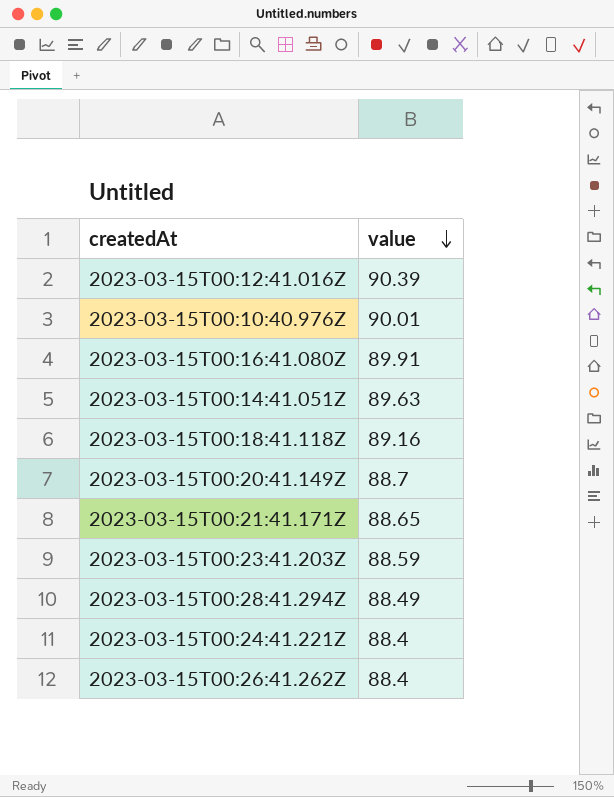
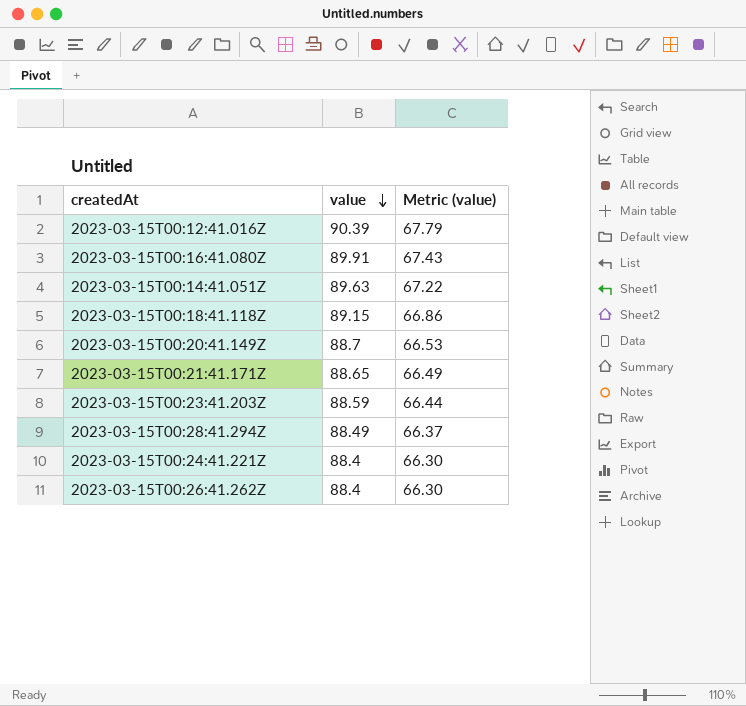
column Metric (value) | formula: none -> [value] * 0.75
row 2023-03-15T00:10:40.976Z: 90.01 -> none
2023-03-15T00:18:41.118Z | value: 89.16 -> 89.15

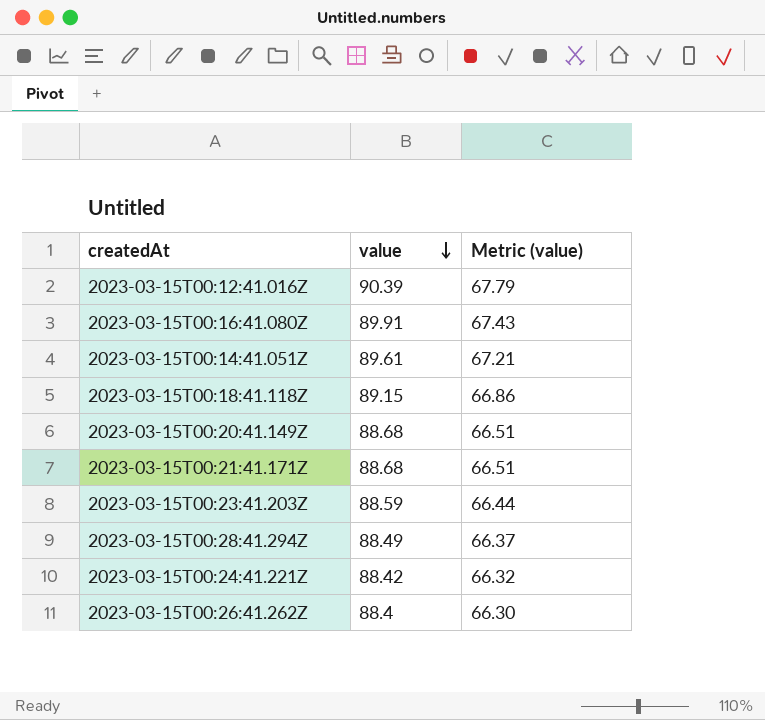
2023-03-15T00:14:41.051Z | value: 89.63 -> 89.61
2023-03-15T00:14:41.051Z | Metric (value): 67.22 -> 67.21
2023-03-15T00:20:41.149Z | value: 88.7 -> 88.68
2023-03-15T00:20:41.149Z | Metric (value): 66.53 -> 66.51
2023-03-15T00:21:41.171Z | value: 88.65 -> 88.68
2023-03-15T00:21:41.171Z | Metric (value): 66.49 -> 66.51
2023-03-15T00:24:41.221Z | value: 88.4 -> 88.42
2023-03-15T00:24:41.221Z | Metric (value): 66.30 -> 66.32

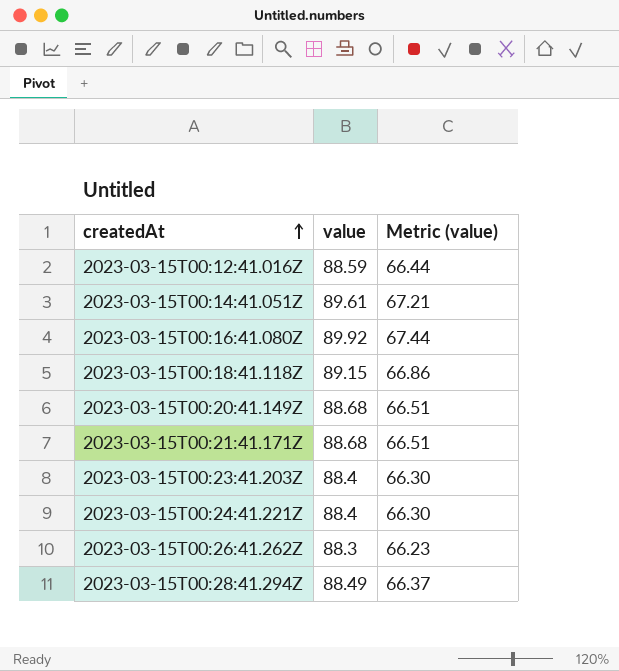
row order: value descending -> createdAt ascending
2023-03-15T00:12:41.016Z | value: 90.39 -> 88.59
2023-03-15T00:12:41.016Z | Metric (value): 67.79 -> 66.44
2023-03-15T00:16:41.080Z | value: 89.91 -> 89.92
2023-03-15T00:16:41.080Z | Metric (value): 67.43 -> 67.44
2023-03-15T00:23:41.203Z | value: 88.59 -> 88.4
2023-03-15T00:23:41.203Z | Metric (value): 66.44 -> 66.30
2023-03-15T00:24:41.221Z | value: 88.42 -> 88.4
2023-03-15T00:24:41.221Z | Metric (value): 66.32 -> 66.30
2023-03-15T00:26:41.262Z | value: 88.4 -> 88.3
2023-03-15T00:26:41.262Z | Metric (value): 66.30 -> 66.23

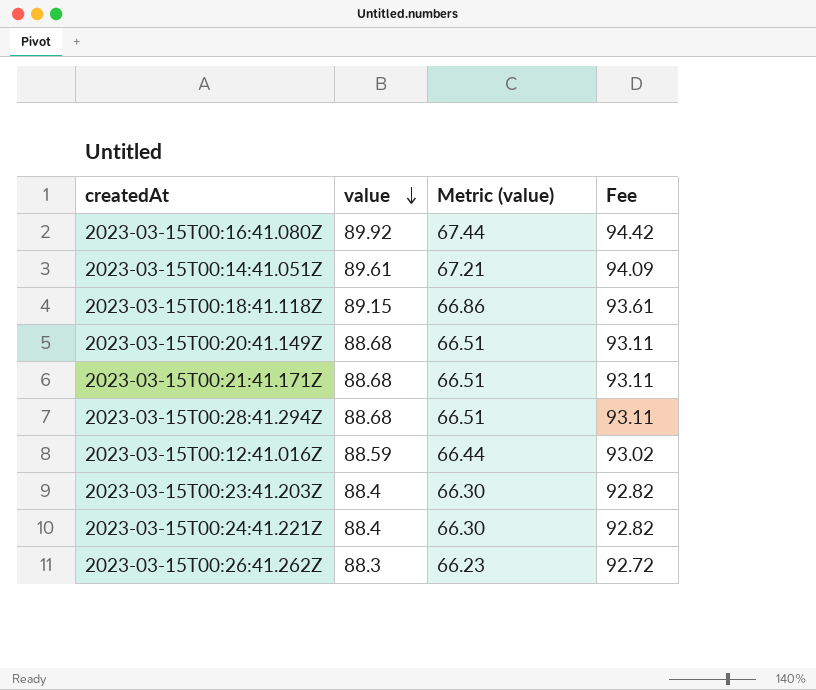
row order: createdAt ascending -> value descending
column Fee | formula: none -> [value] * 1.05
2023-03-15T00:28:41.294Z | value: 88.49 -> 88.68
2023-03-15T00:28:41.294Z | Metric (value): 66.37 -> 66.51

